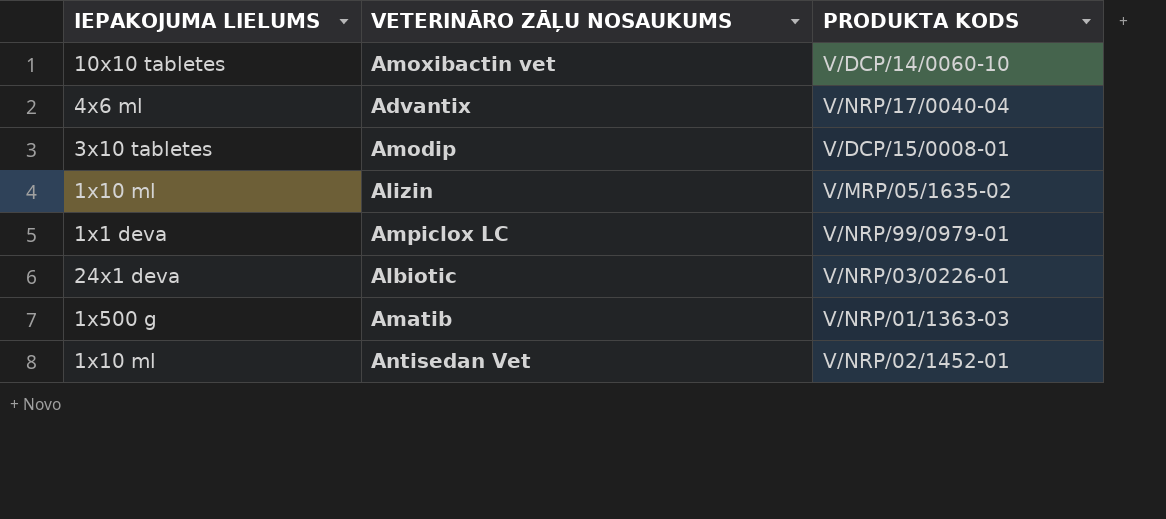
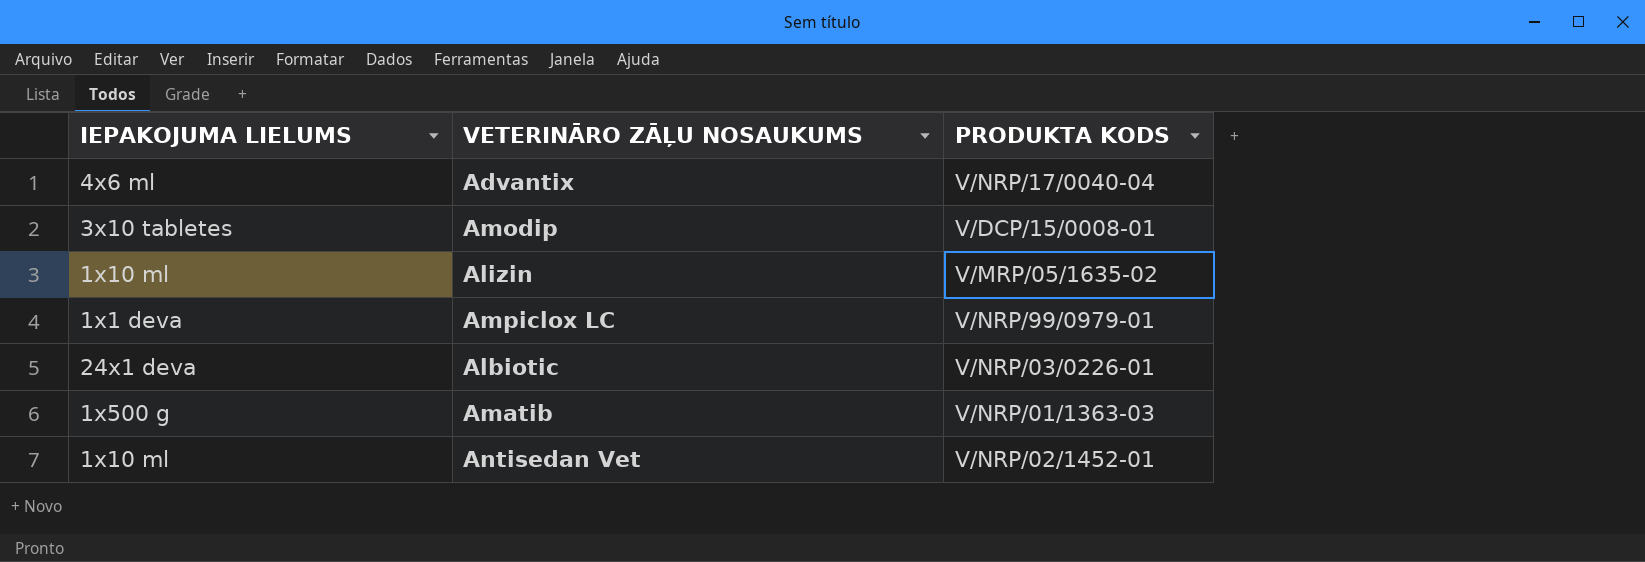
row Amoxibactin vet: 10x10 tabletes | V/DCP/14/0060-10 -> none

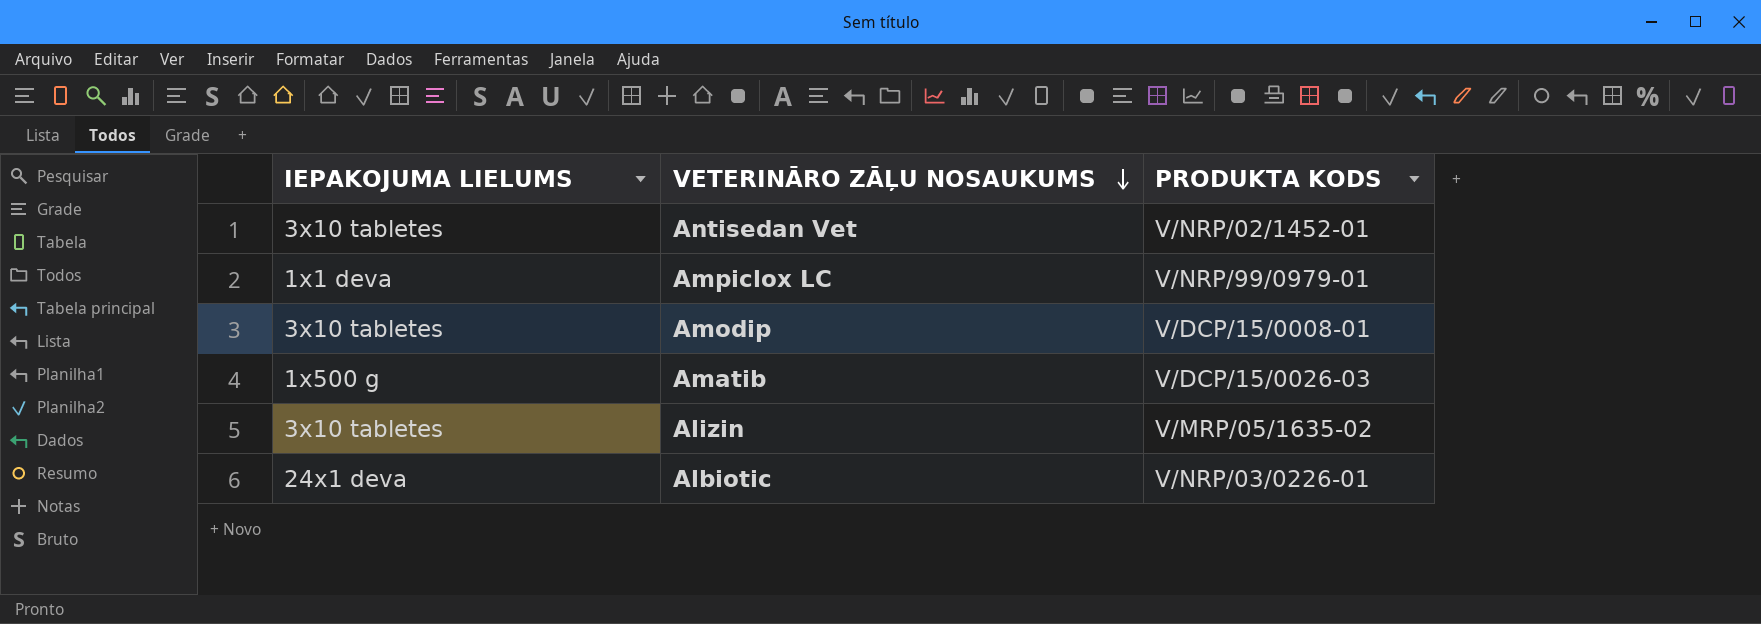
row order: none -> VETERINĀRO ZĀĻU NOSAUKUMS descending
row Advantix: 4x6 ml | V/NRP/17/0040-04 -> none
Antisedan Vet | IEPAKOJUMA LIELUMS: 1x10 ml -> 3x10 tabletes
Amatib | PRODUKTA KODS: V/NRP/01/1363-03 -> V/DCP/15/0026-03
Alizin | IEPAKOJUMA LIELUMS: 1x10 ml -> 3x10 tabletes

